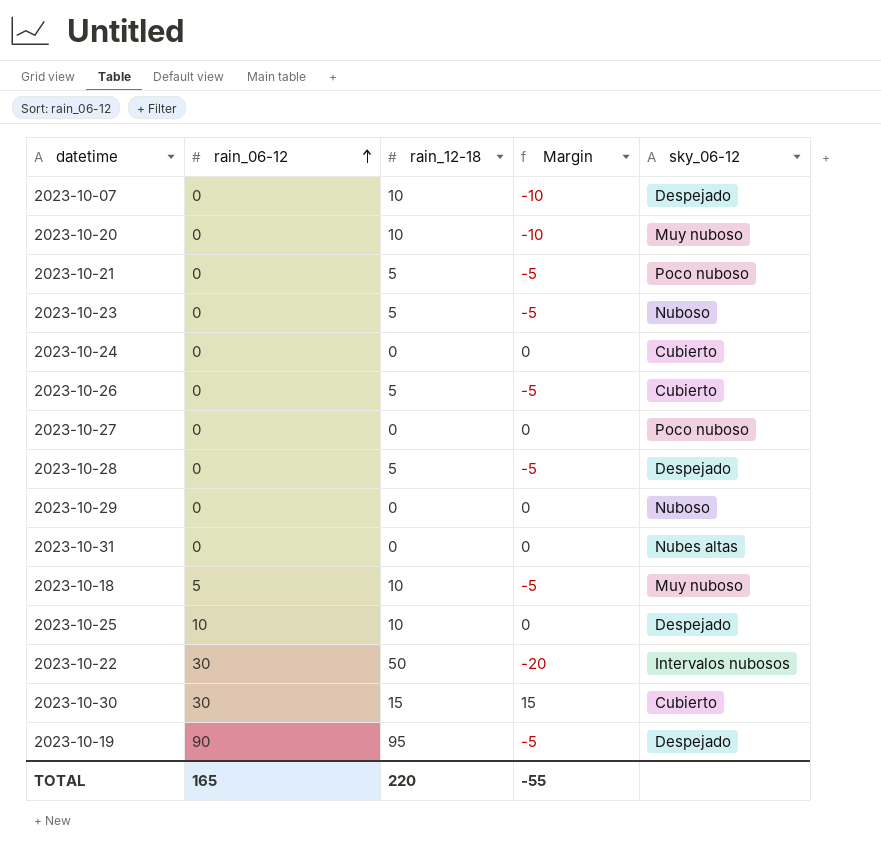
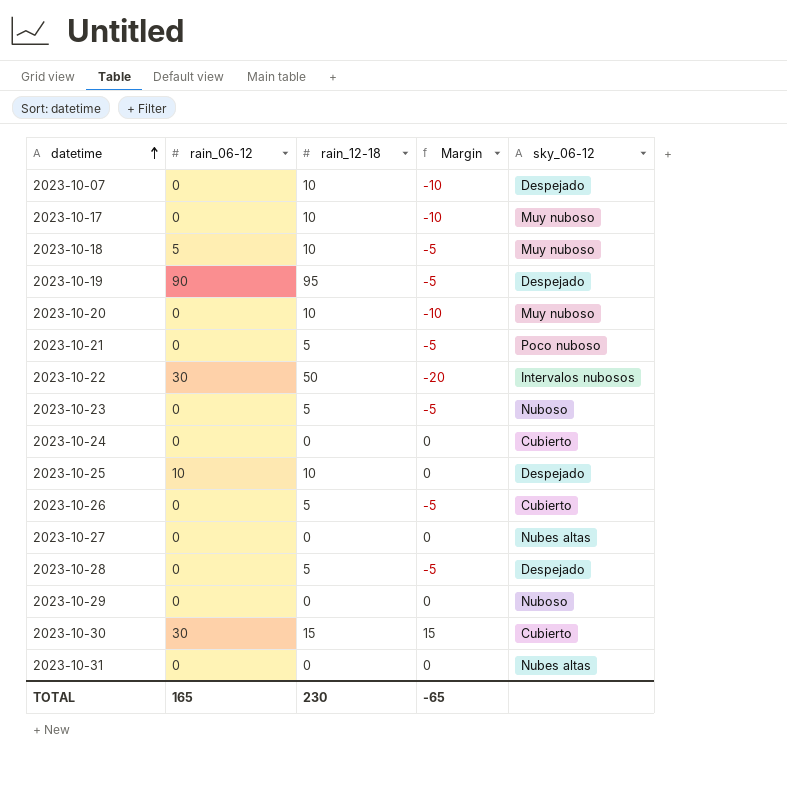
row order: rain_06-12 ascending -> datetime ascending
row 2023-10-17: none -> 0 | 10 | -10 | Muy nuboso
2023-10-27 | sky_06-12: Poco nuboso -> Nubes altas
TOTAL | rain_12-18: 220 -> 230
TOTAL | Margin: -55 -> -65

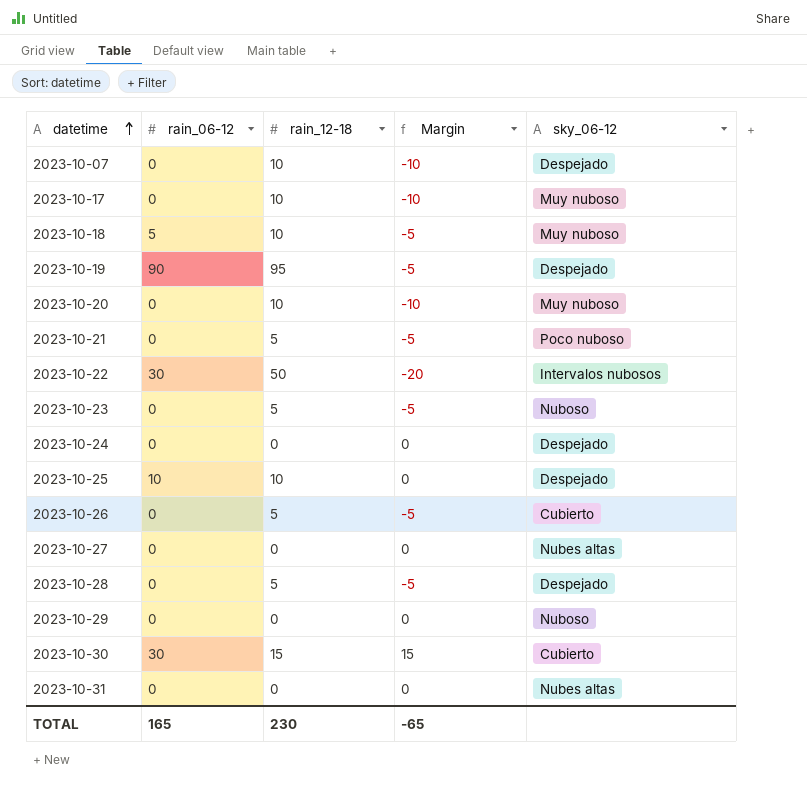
2023-10-24 | sky_06-12: Cubierto -> Despejado

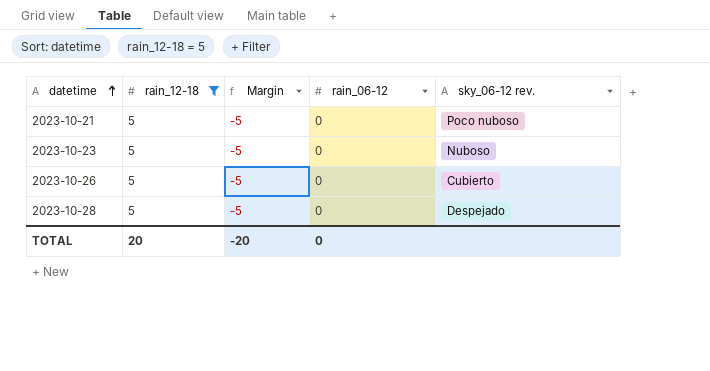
filter: none -> rain_12-18 = 5
column rain_06-12 | position: 2 -> 4
column name: sky_06-12 -> sky_06-12 rev.
TOTAL | rain_12-18: 230 -> 20
TOTAL | Margin: -65 -> -20
TOTAL | rain_06-12: 165 -> 0

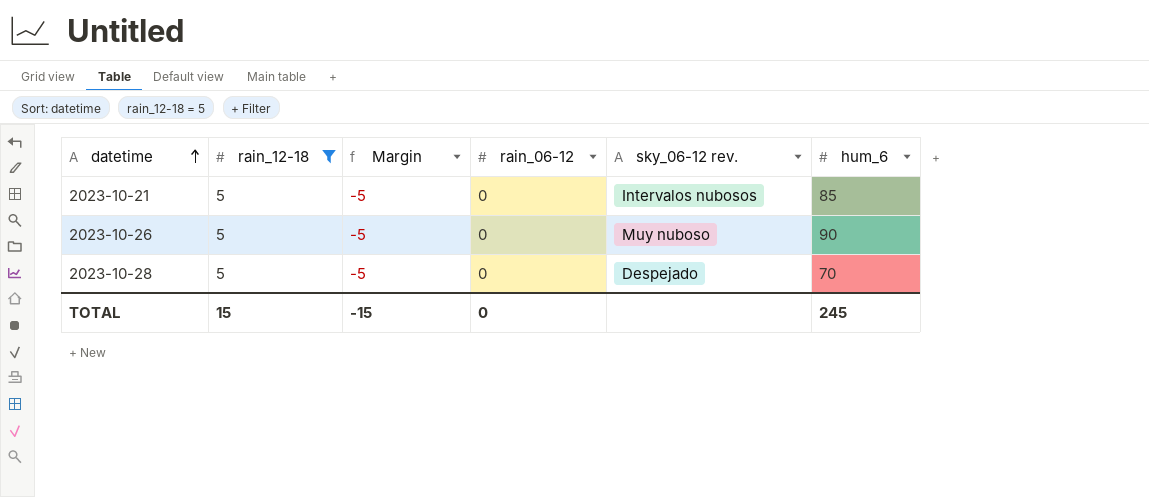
column hum_6 | position: none -> 6
row 2023-10-23: 5 | -5 | 0 | Nuboso -> none
2023-10-21 | sky_06-12 rev.: Poco nuboso -> Intervalos nubosos
2023-10-26 | sky_06-12 rev.: Cubierto -> Muy nuboso
TOTAL | rain_12-18: 20 -> 15
TOTAL | Margin: -20 -> -15

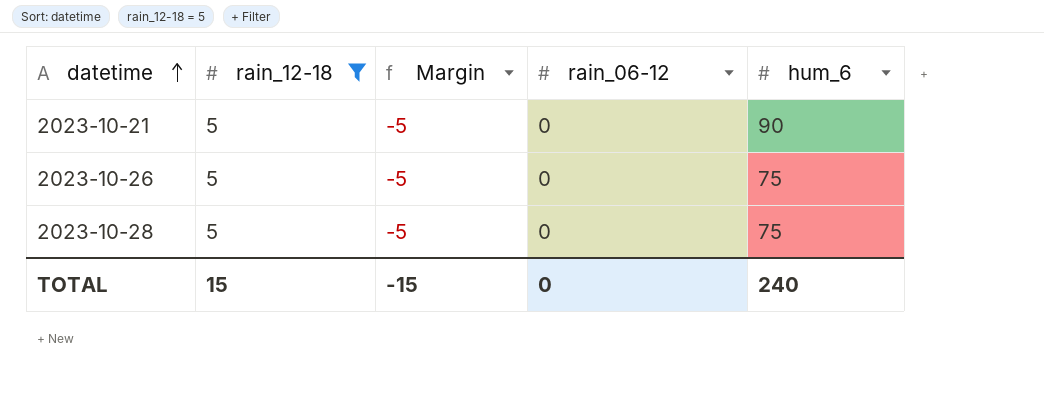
column sky_06-12 rev. | position: 5 -> none
2023-10-21 | hum_6: 85 -> 90
2023-10-26 | hum_6: 90 -> 75
2023-10-28 | hum_6: 70 -> 75
TOTAL | hum_6: 245 -> 240

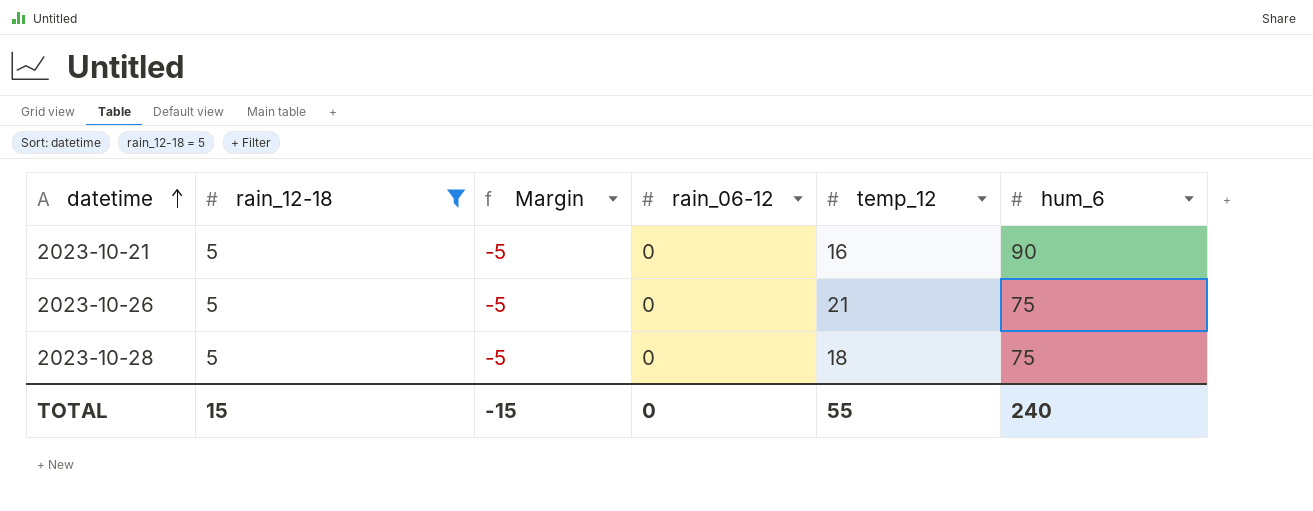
column temp_12 | position: none -> 5

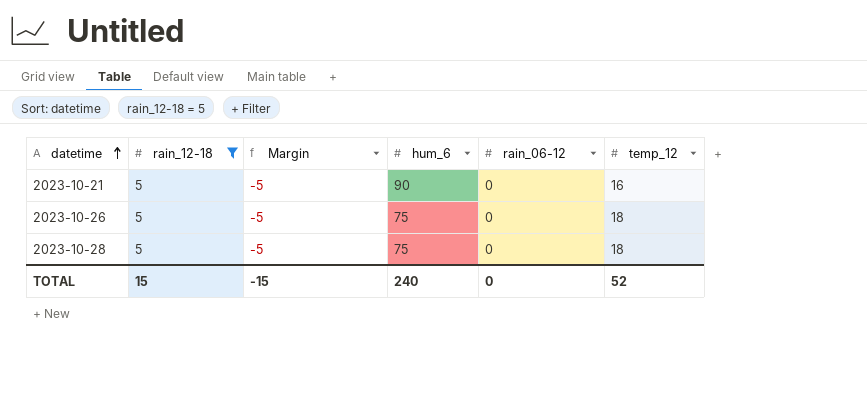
column hum_6 | position: 6 -> 4
2023-10-26 | temp_12: 21 -> 18
TOTAL | temp_12: 55 -> 52

